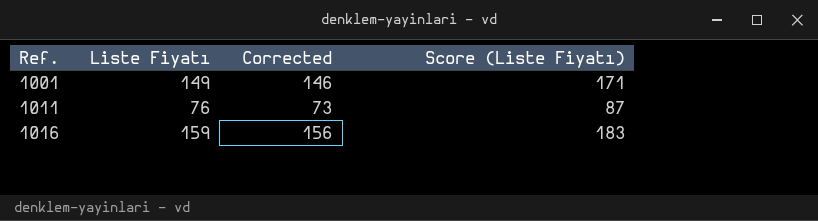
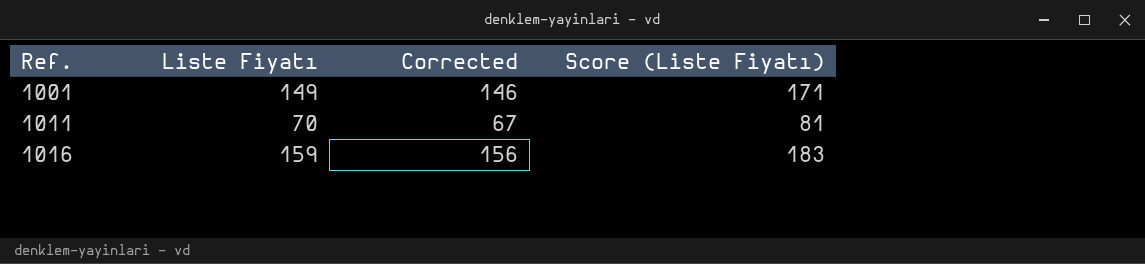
1011 | Liste Fiyatı: 76 -> 70
1011 | Corrected: 73 -> 67
1011 | Score (Liste Fiyatı): 87 -> 81

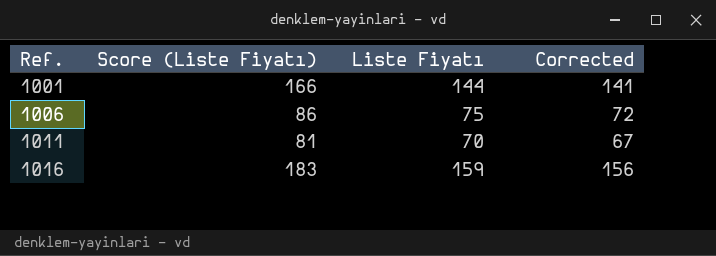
column Score (Liste Fiyatı) | position: 4 -> 2
1001 | Score (Liste Fiyatı): 171 -> 166
1001 | Liste Fiyatı: 149 -> 144
1001 | Corrected: 146 -> 141
row 1006: none -> 86 | 75 | 72

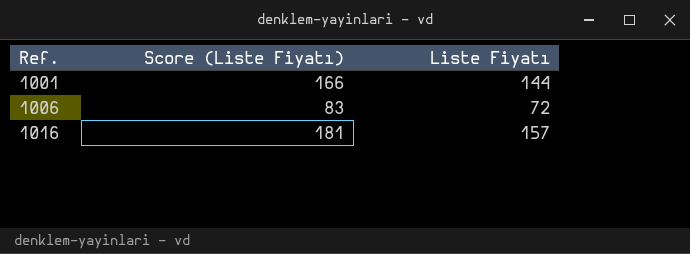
column Corrected | formula: [Liste Fiyatı] - 3 -> none
row 1011: 81 | 70 | 67 -> none
1006 | Score (Liste Fiyatı): 86 -> 83
1006 | Liste Fiyatı: 75 -> 72
1016 | Score (Liste Fiyatı): 183 -> 181
1016 | Liste Fiyatı: 159 -> 157

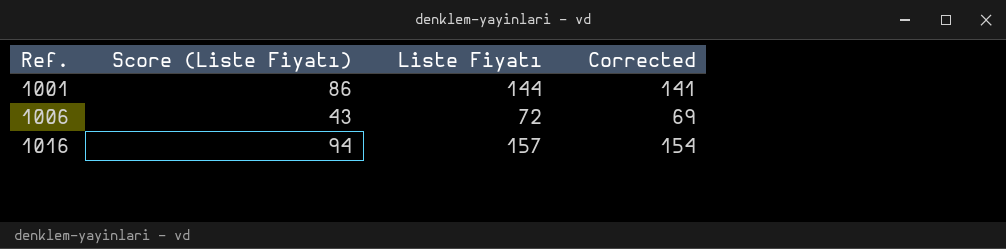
column Score (Liste Fiyatı) | formula: [Liste Fiyatı] * 1.15 -> [Liste Fiyatı] * 0.6
column Corrected | formula: none -> [Liste Fiyatı] - 3

